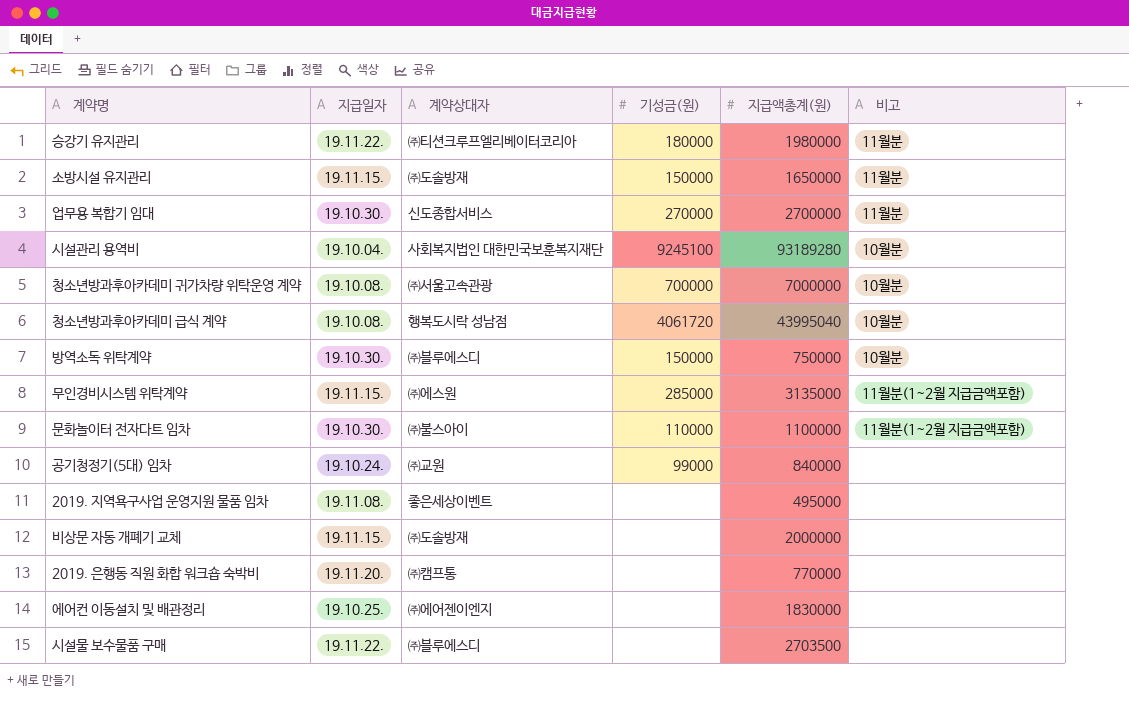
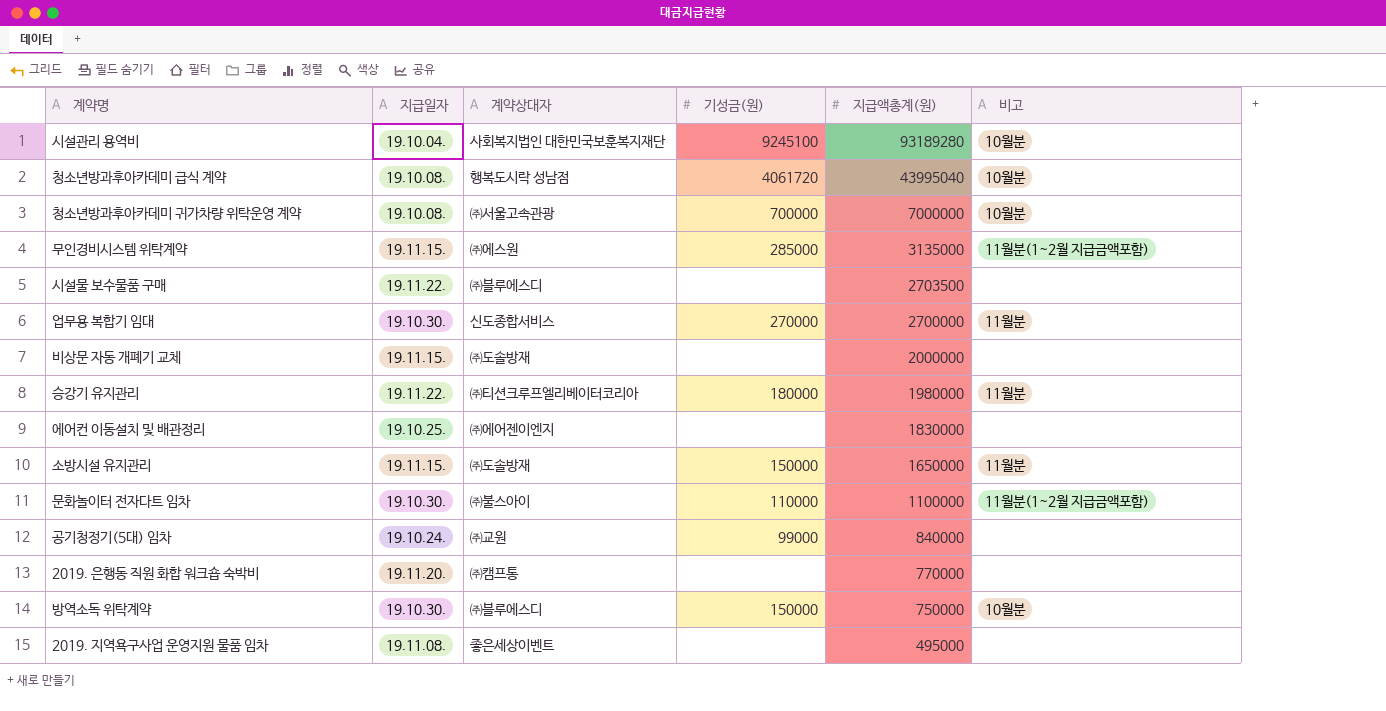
row order: none -> 지급액총계(원) descending

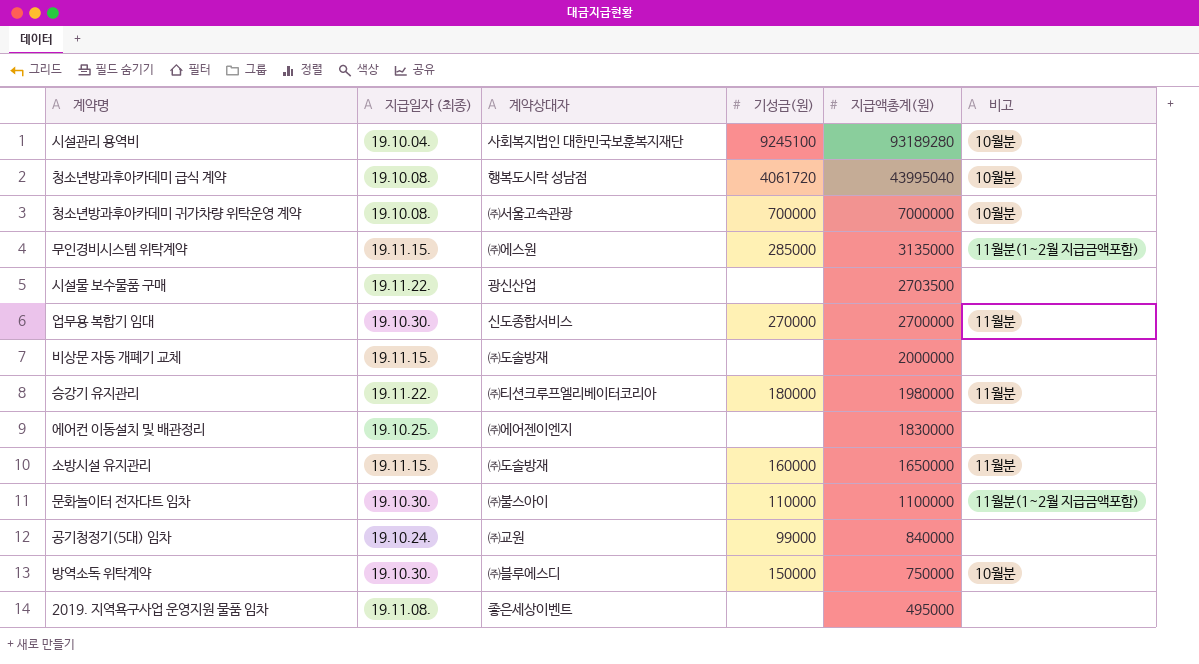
column name: 지급일자 -> 지급일자 (최종)
row 2019. 은행동 직원 화합 워크숍 숙박비: 19.11.20. | ㈜캠프통 | none | 770000 | none -> none
시설물 보수물품 구매 | 계약상대자: ㈜블루에스디 -> 광신산업
소방시설 유지관리 | 기성금(원): 150000 -> 160000

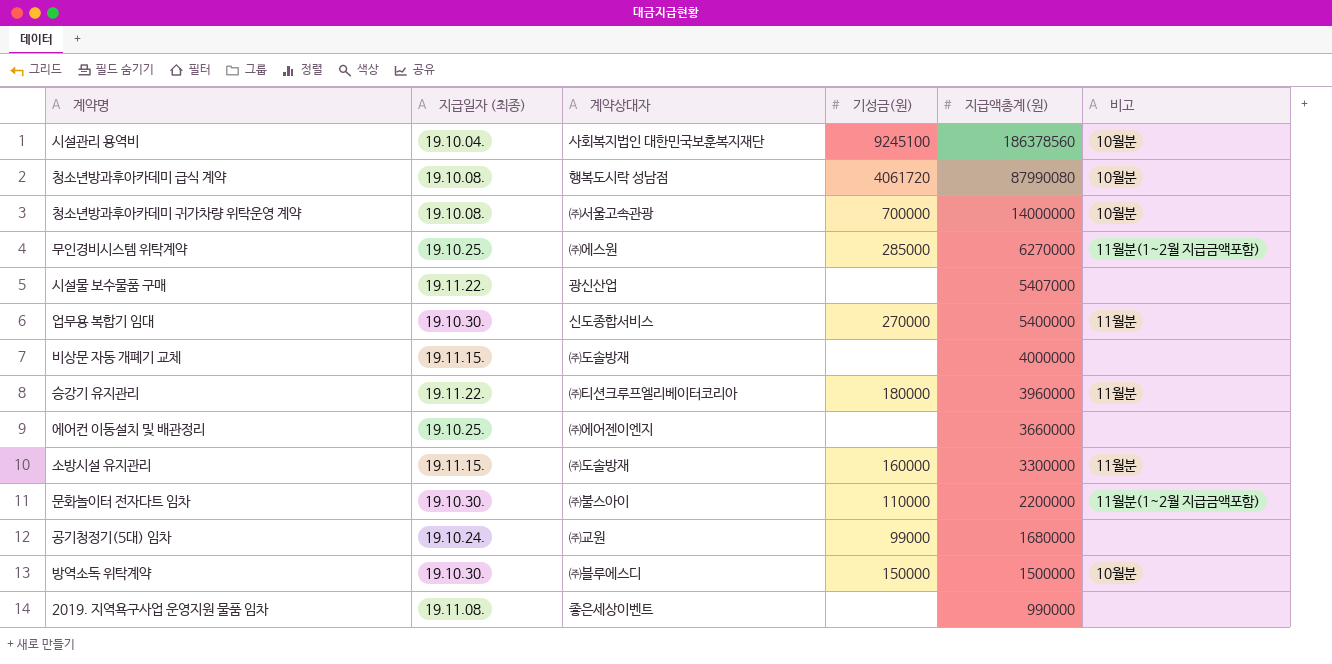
시설관리 용역비 | 지급액총계(원): 93189280 -> 186378560
청소년방과후아카데미 급식 계약 | 지급액총계(원): 43995040 -> 87990080
청소년방과후아카데미 귀가차량 위탁운영 계약 | 지급액총계(원): 7000000 -> 14000000
무인경비시스템 위탁계약 | 지급일자 (최종): 19.11.15. -> 19.10.25.
무인경비시스템 위탁계약 | 지급액총계(원): 3135000 -> 6270000
시설물 보수물품 구매 | 지급액총계(원): 2703500 -> 5407000
업무용 복합기 임대 | 지급액총계(원): 2700000 -> 5400000
비상문 자동 개폐기 교체 | 지급액총계(원): 2000000 -> 4000000
승강기 유지관리 | 지급액총계(원): 1980000 -> 3960000
에어컨 이동설치 및 배관정리 | 지급액총계(원): 1830000 -> 3660000
소방시설 유지관리 | 지급액총계(원): 1650000 -> 3300000
문화놀이터 전자다트 임차 | 지급액총계(원): 1100000 -> 2200000
공기청정기(5대) 임차 | 지급액총계(원): 840000 -> 1680000
방역소독 위탁계약 | 지급액총계(원): 750000 -> 1500000
2019. 지역욕구사업 운영지원 물품 임차 | 지급액총계(원): 495000 -> 990000

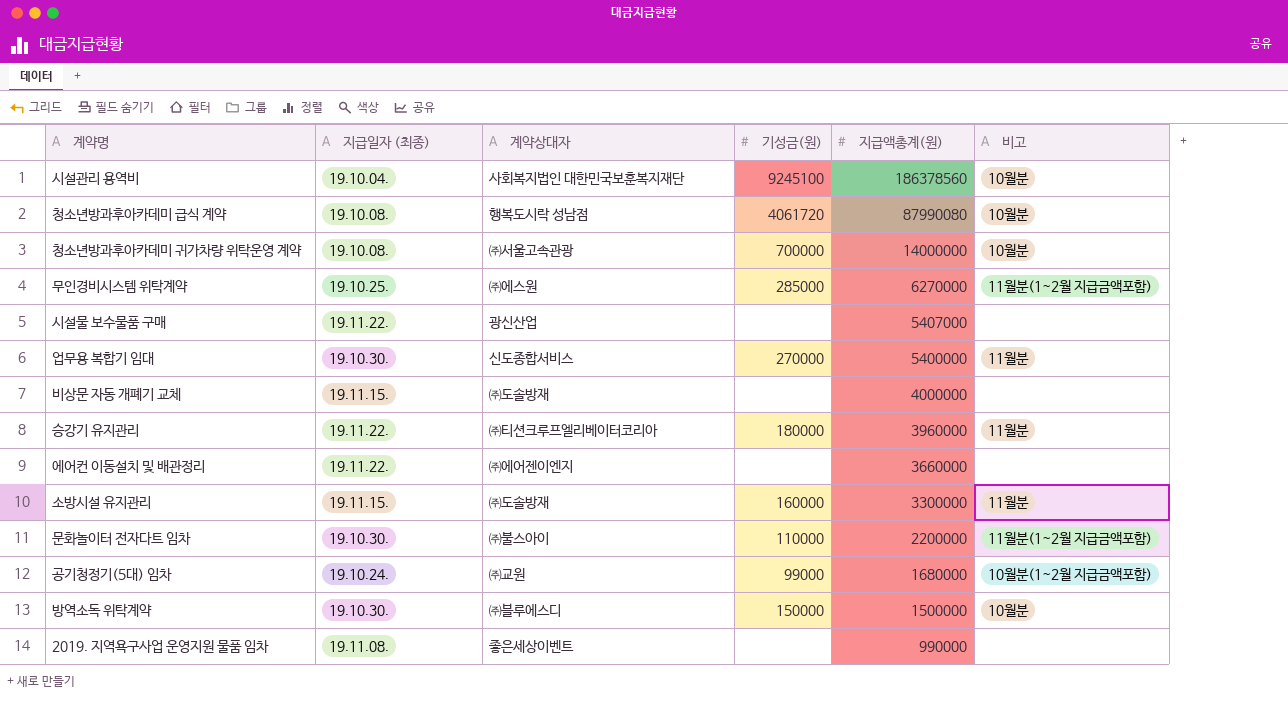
에어컨 이동설치 및 배관정리 | 지급일자 (최종): 19.10.25. -> 19.11.22.
공기청정기(5대) 임차 | 비고: none -> 10월분(1~2월 지급금액포함)

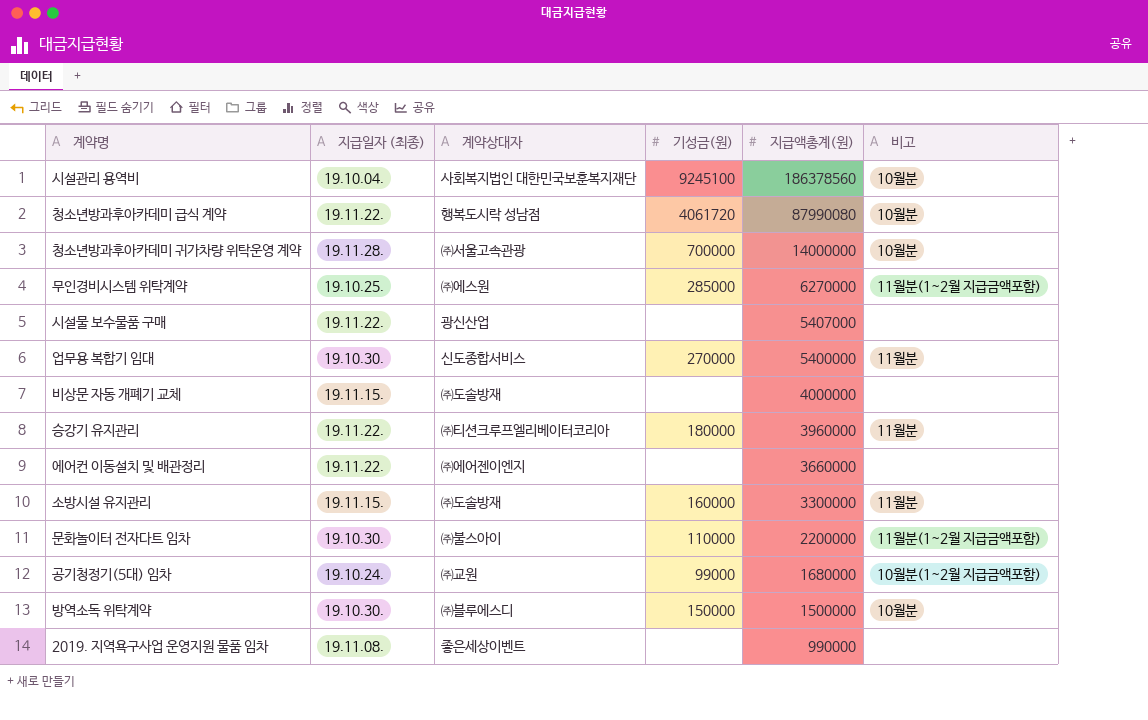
청소년방과후아카데미 급식 계약 | 지급일자 (최종): 19.10.08. -> 19.11.22.
청소년방과후아카데미 귀가차량 위탁운영 계약 | 지급일자 (최종): 19.10.08. -> 19.11.28.

